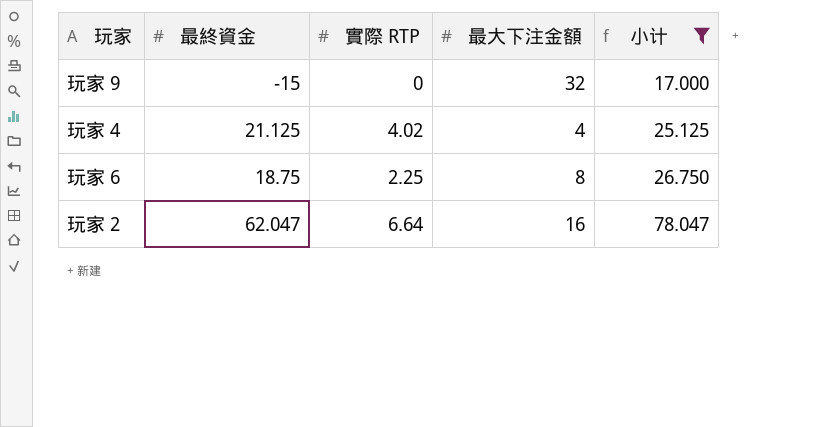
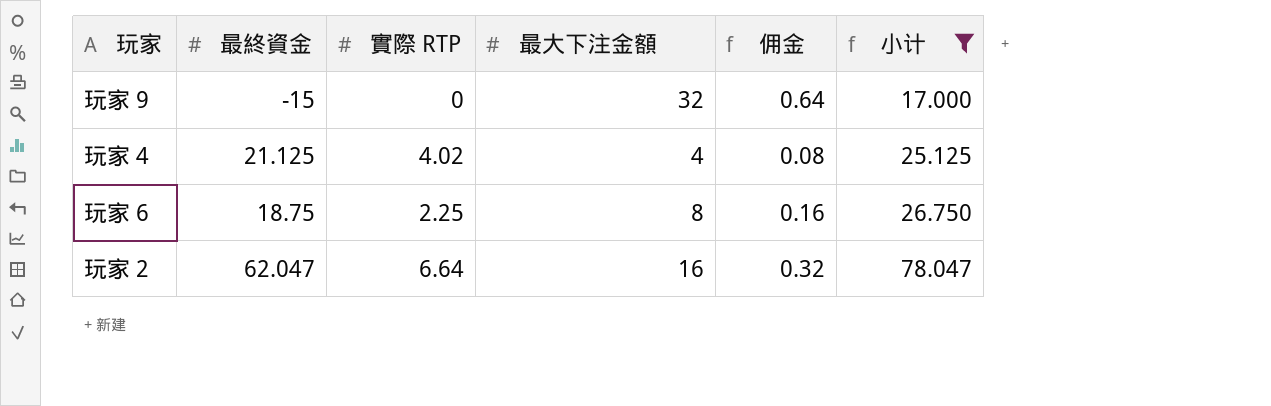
column 佣金 | formula: none -> [最大下注金額] * 0.02

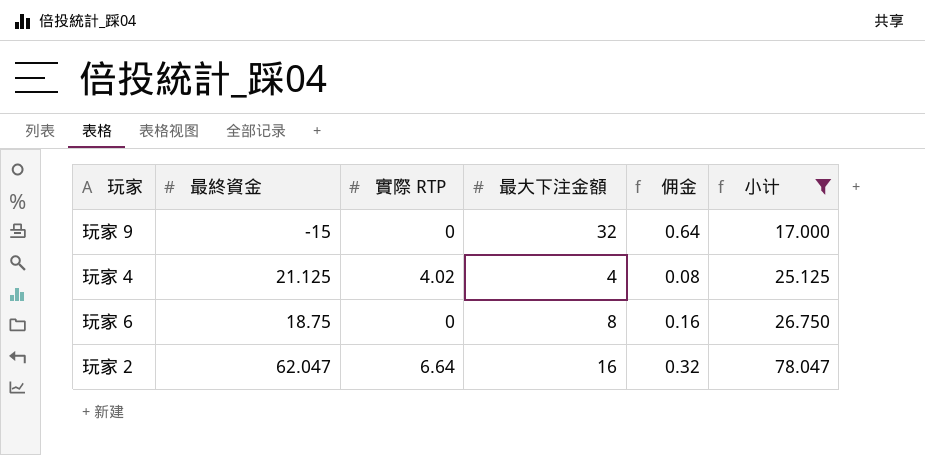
玩家 6 | 實際 RTP: 2.25 -> 0

